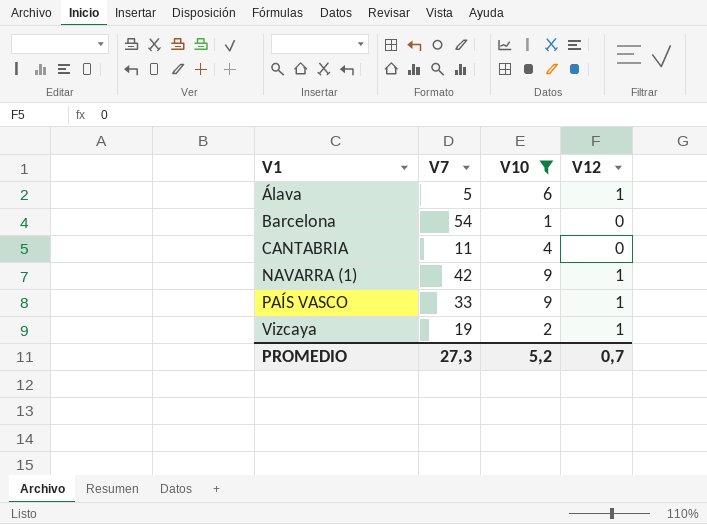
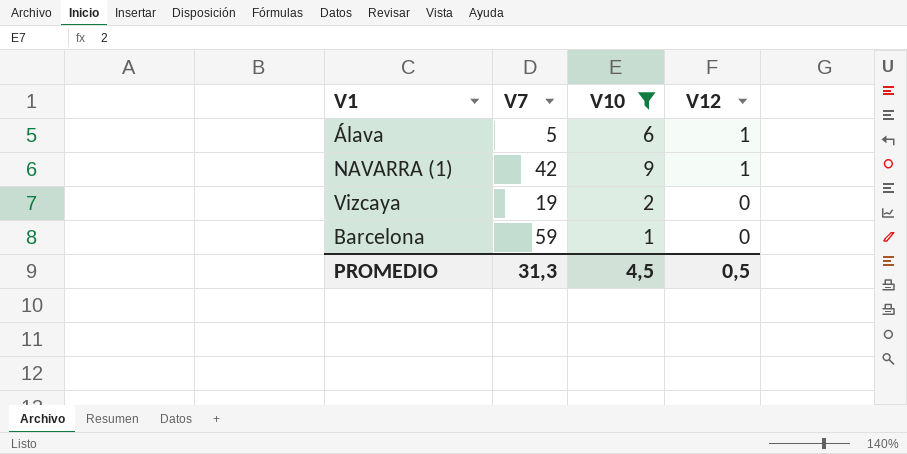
row order: V1 ascending -> V12 descending
row CANTABRIA: 11 | 4 | 0 -> none
row PAÍS VASCO: 33 | 9 | 1 -> none
Vizcaya | V12: 1 -> 0
Barcelona | V7: 54 -> 59
PROMEDIO | V7: 27,3 -> 31,3
PROMEDIO | V10: 5,2 -> 4,5
PROMEDIO | V12: 0,7 -> 0,5

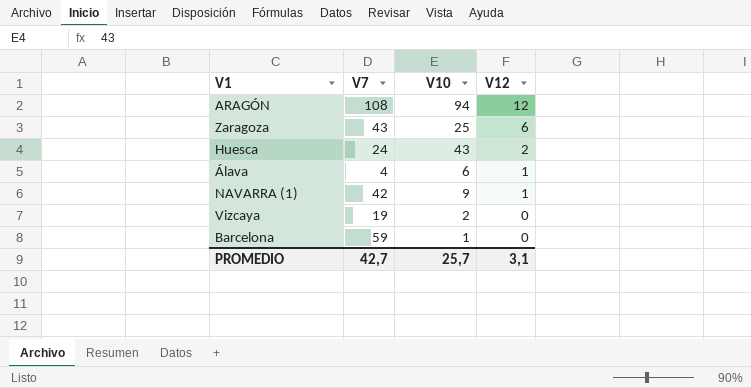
filter: V10 <= 9 -> none
Álava | V7: 5 -> 4
PROMEDIO | V7: 31,3 -> 42,7
PROMEDIO | V10: 4,5 -> 25,7
PROMEDIO | V12: 0,5 -> 3,1

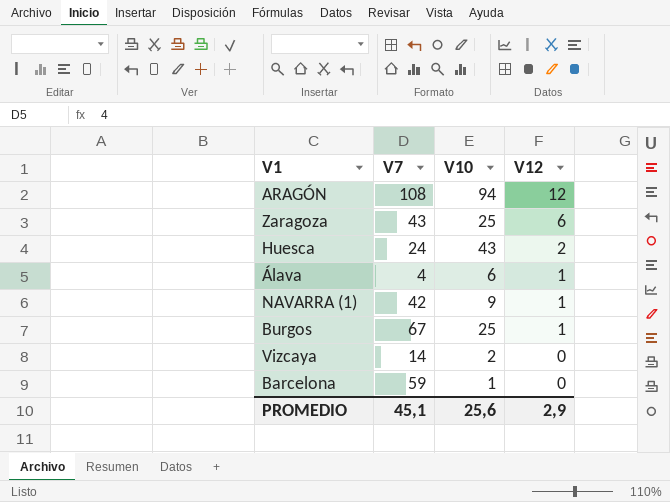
row Burgos: none -> 67 | 25 | 1
Vizcaya | V7: 19 -> 14
PROMEDIO | V7: 42,7 -> 45,1
PROMEDIO | V10: 25,7 -> 25,6
PROMEDIO | V12: 3,1 -> 2,9

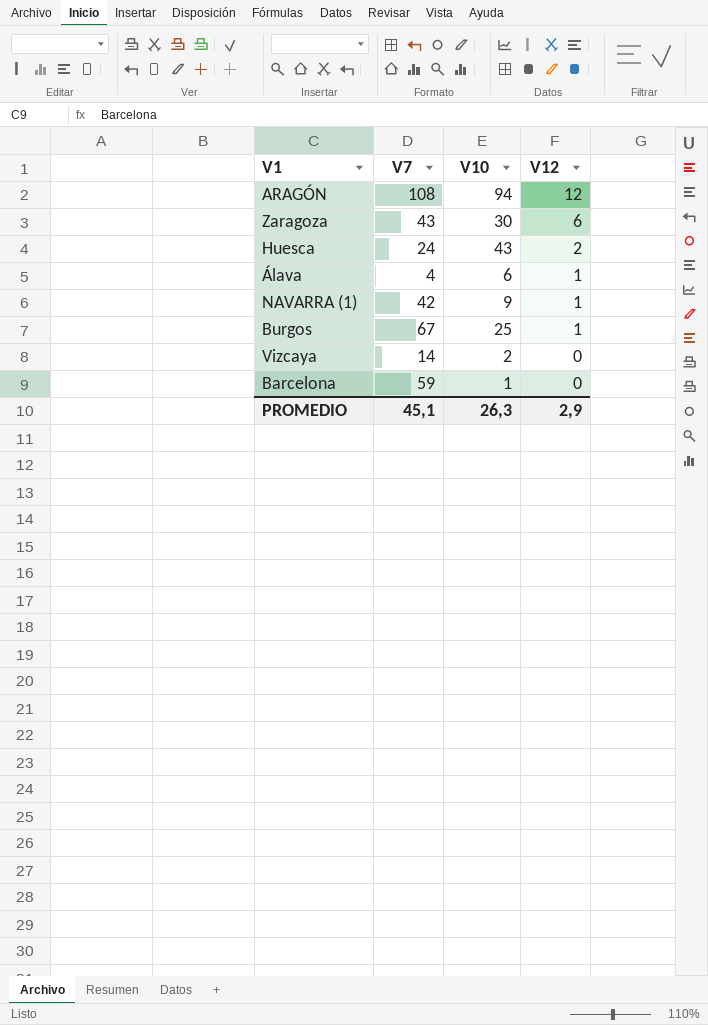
Zaragoza | V10: 25 -> 30
PROMEDIO | V10: 25,6 -> 26,3

